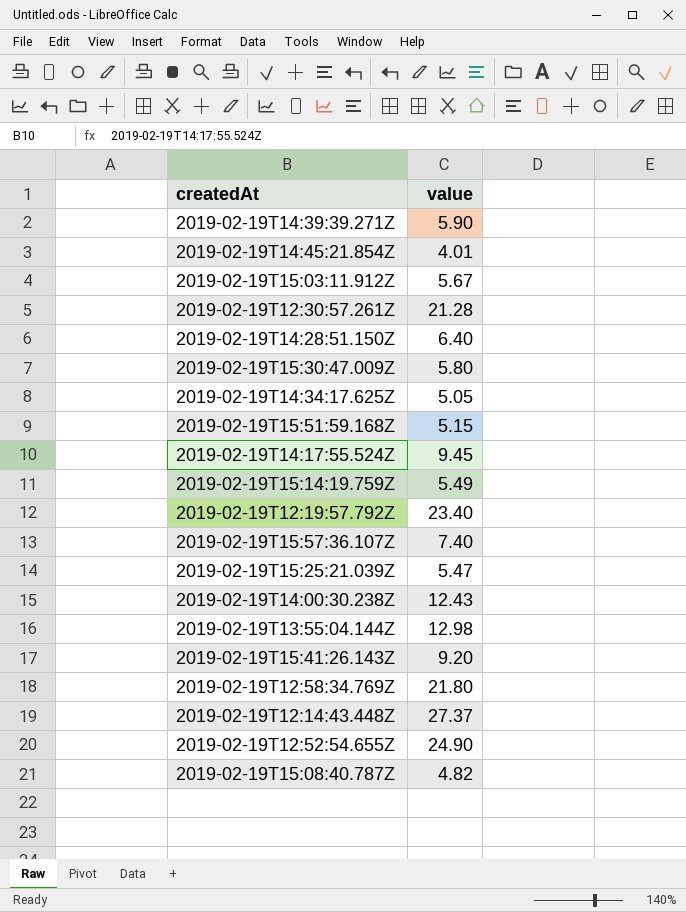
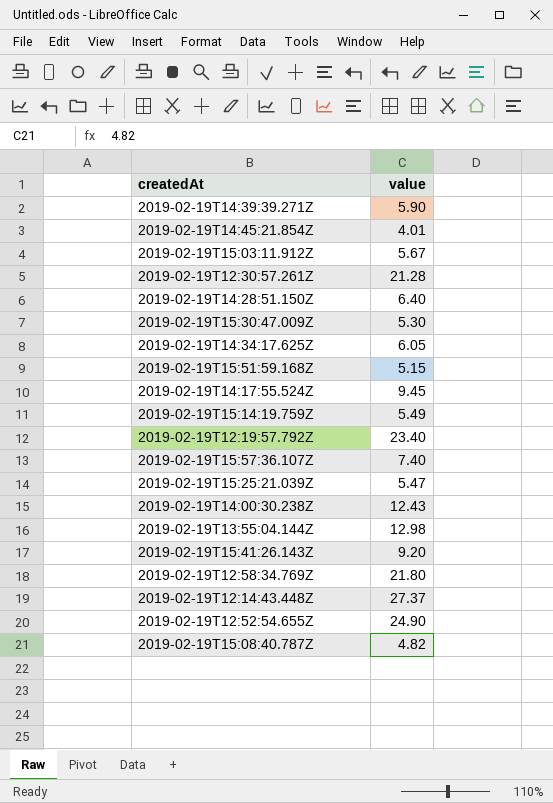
2019-02-19T15:30:47.009Z | value: 5.80 -> 5.30
2019-02-19T14:34:17.625Z | value: 5.05 -> 6.05

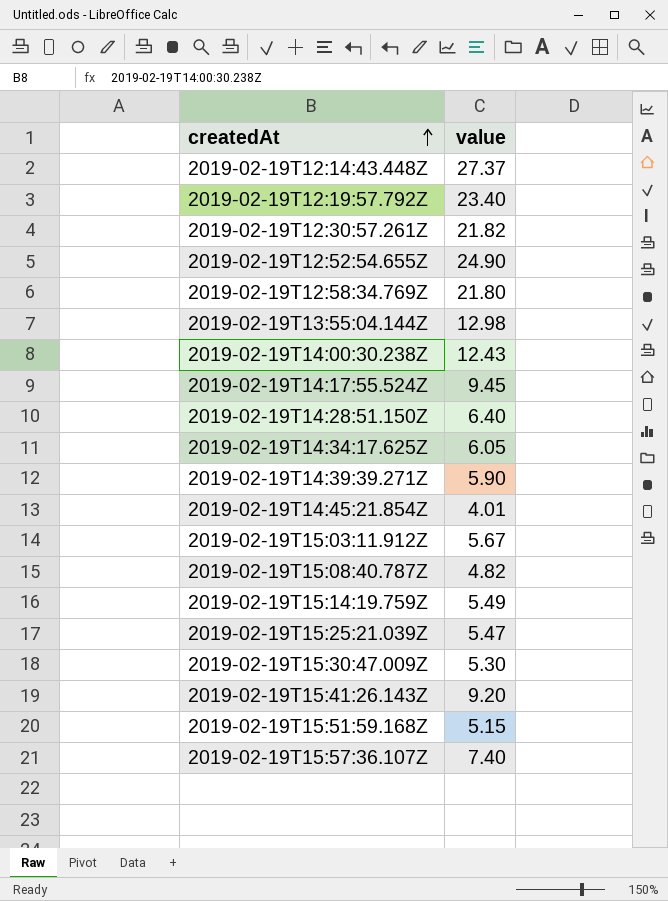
row order: none -> createdAt ascending
2019-02-19T12:30:57.261Z | value: 21.28 -> 21.82

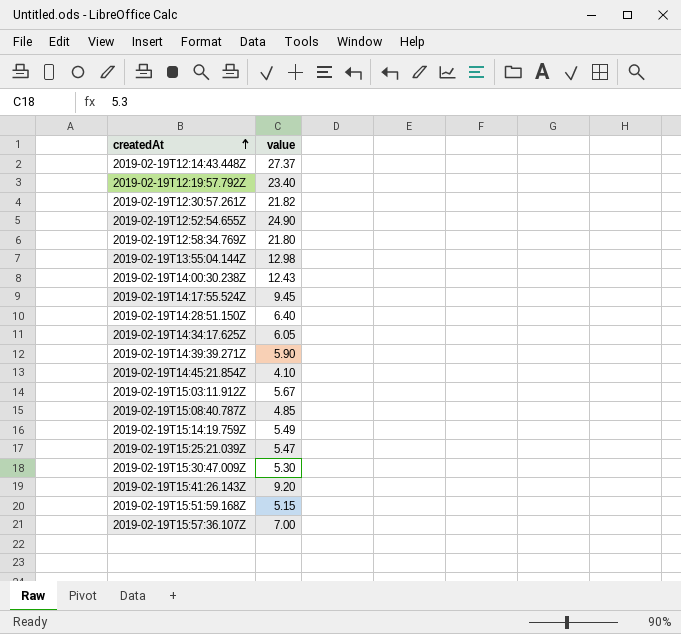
2019-02-19T14:45:21.854Z | value: 4.01 -> 4.10
2019-02-19T15:08:40.787Z | value: 4.82 -> 4.85
2019-02-19T15:57:36.107Z | value: 7.40 -> 7.00

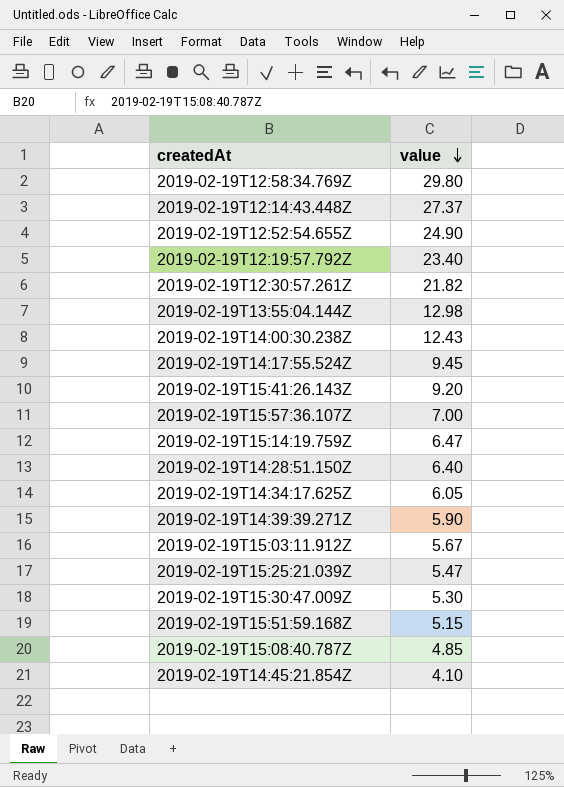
row order: createdAt ascending -> value descending
2019-02-19T12:58:34.769Z | value: 21.80 -> 29.80
2019-02-19T15:14:19.759Z | value: 5.49 -> 6.47

